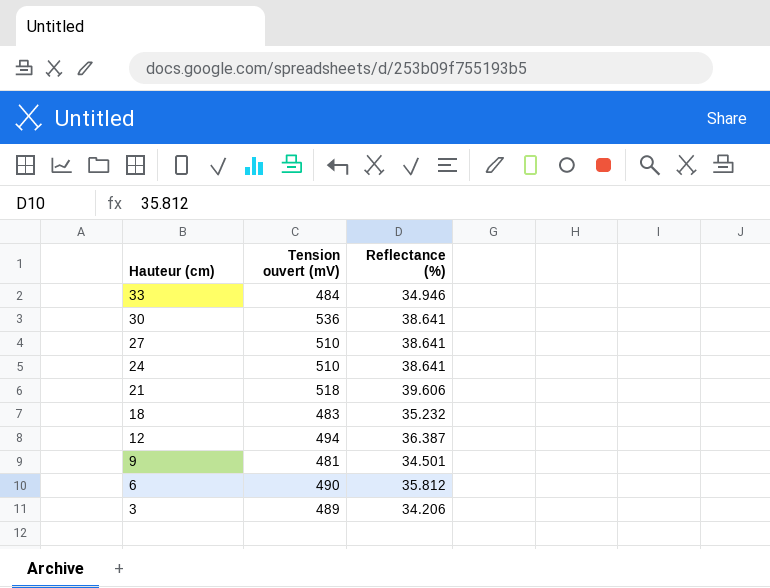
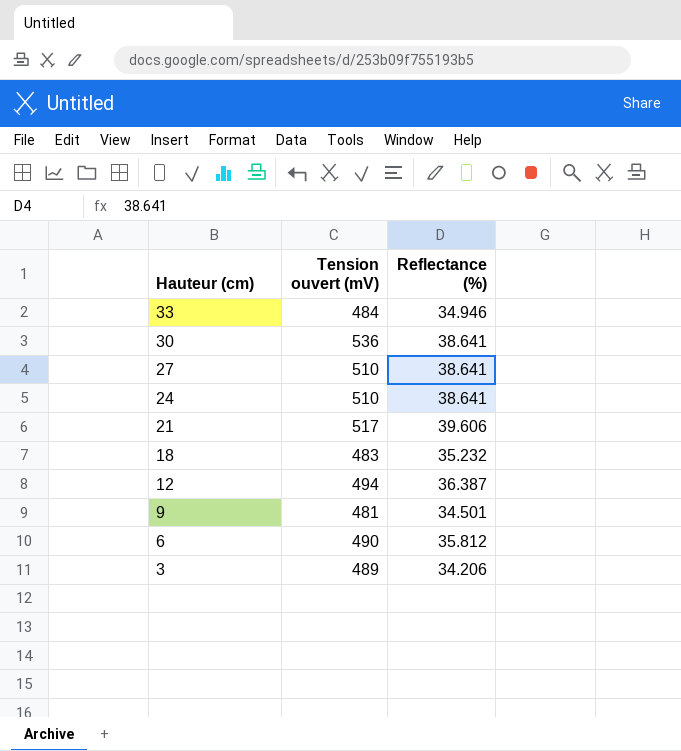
21 | Tension ouvert (mV): 518 -> 517

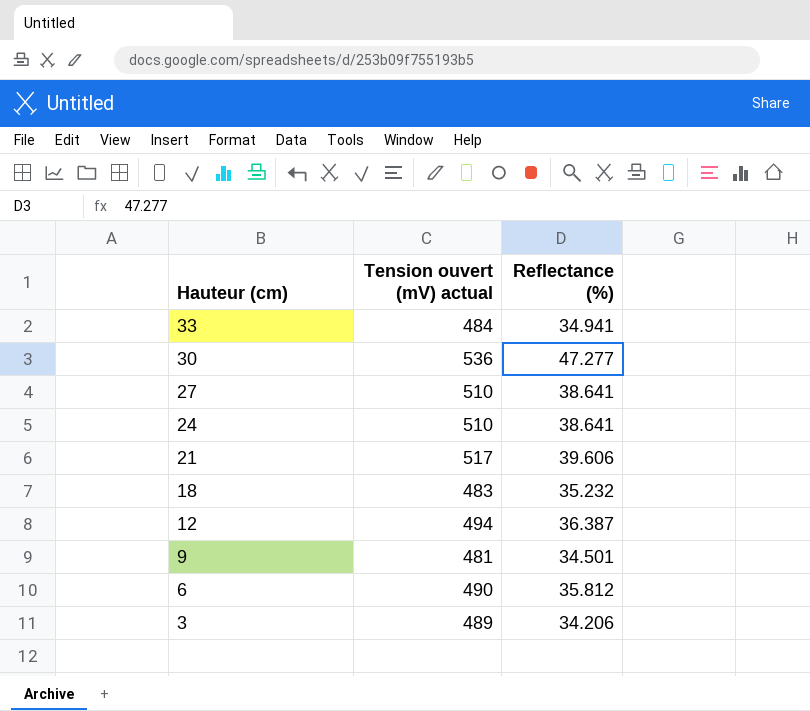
column name: Tension ouvert (mV) -> Tension ouvert (mV) actual
33 | Reflectance (%): 34.946 -> 34.941
30 | Reflectance (%): 38.641 -> 47.277

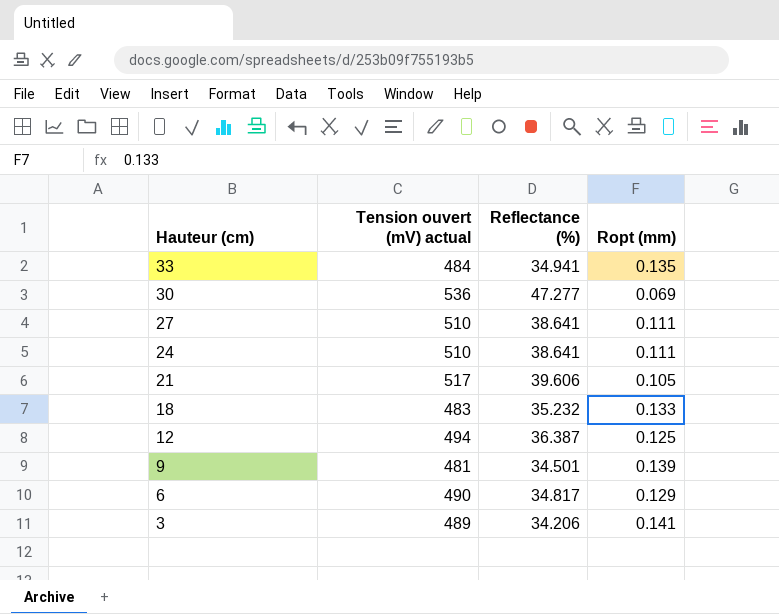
column Ropt (mm) | position: none -> 4
6 | Reflectance (%): 35.812 -> 34.817

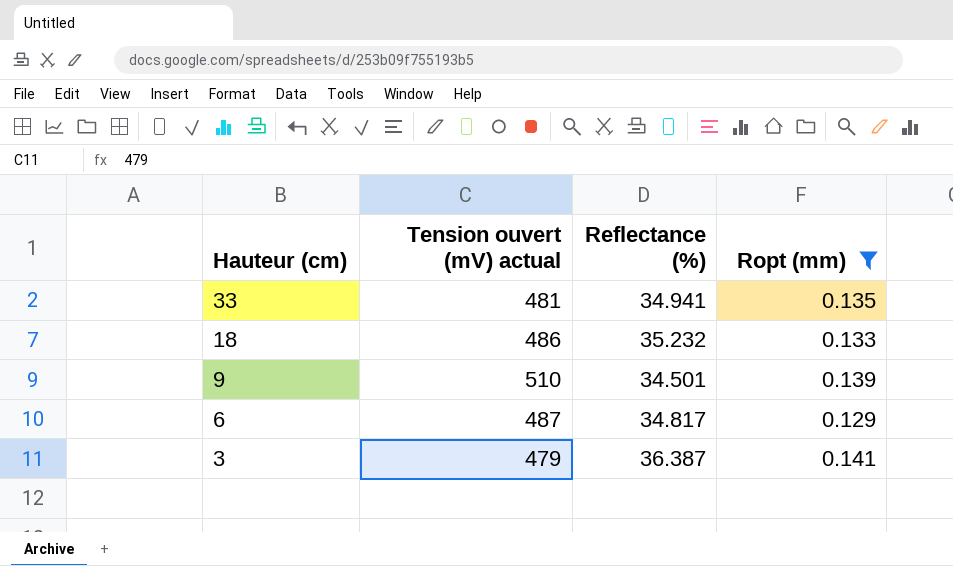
filter: none -> Ropt (mm) >= 0.129
33 | Tension ouvert (mV) actual: 484 -> 481
18 | Tension ouvert (mV) actual: 483 -> 486
9 | Tension ouvert (mV) actual: 481 -> 510
6 | Tension ouvert (mV) actual: 490 -> 487
3 | Tension ouvert (mV) actual: 489 -> 479
3 | Reflectance (%): 34.206 -> 36.387

